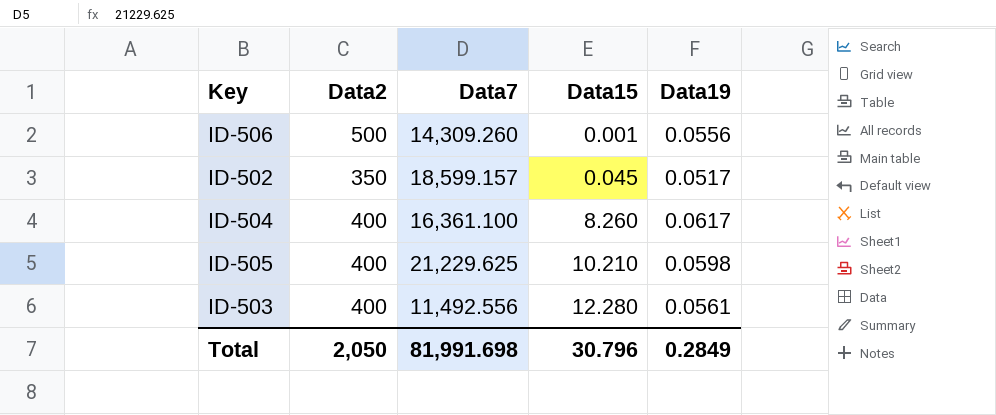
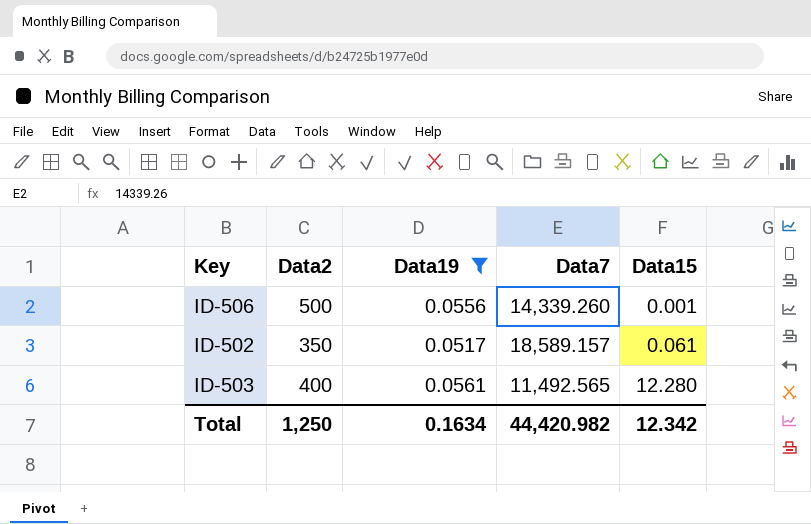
filter: none -> Data19 <= 0.0561
column Data19 | position: 5 -> 3
ID-506 | Data7: 14,309.260 -> 14,339.260
ID-502 | Data7: 18,599.157 -> 18,589.157
ID-502 | Data15: 0.045 -> 0.061
ID-503 | Data7: 11,492.556 -> 11,492.565
Total | Data2: 2,050 -> 1,250
Total | Data19: 0.2849 -> 0.1634
Total | Data7: 81,991.698 -> 44,420.982
Total | Data15: 30.796 -> 12.342

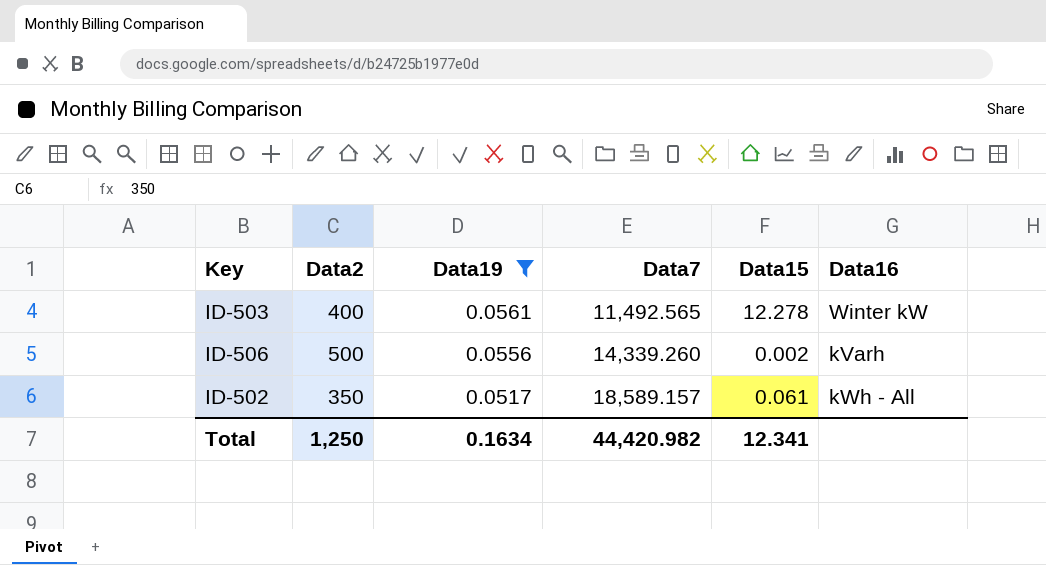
row order: Data15 ascending -> Data19 descending
column Data16 | position: none -> 6
ID-503 | Data15: 12.280 -> 12.278
ID-506 | Data15: 0.001 -> 0.002
Total | Data15: 12.342 -> 12.341

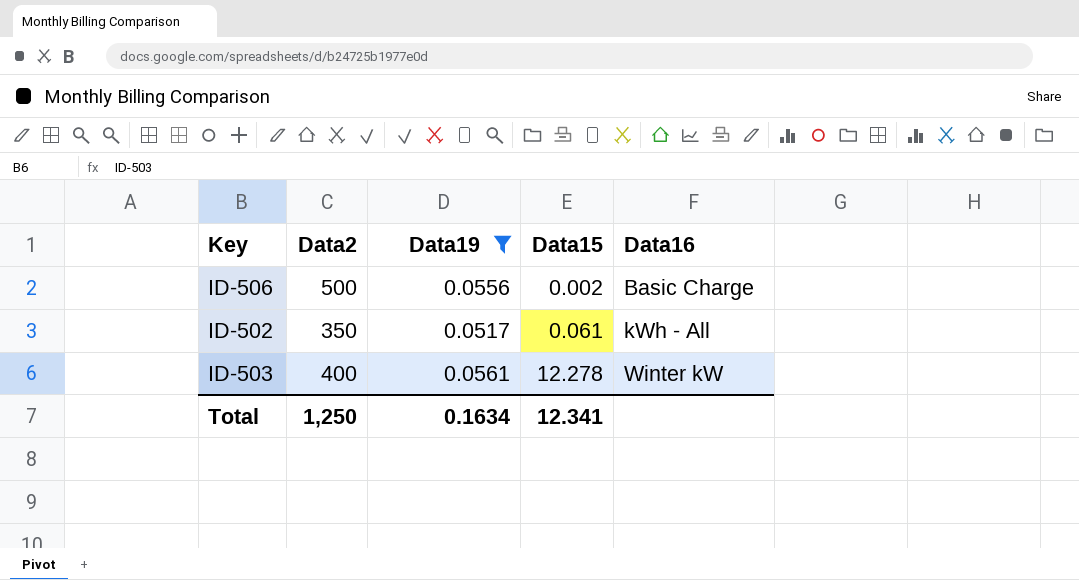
row order: Data19 descending -> Data15 ascending
column Data7 | position: 4 -> none
ID-506 | Data16: kVarh -> Basic Charge

